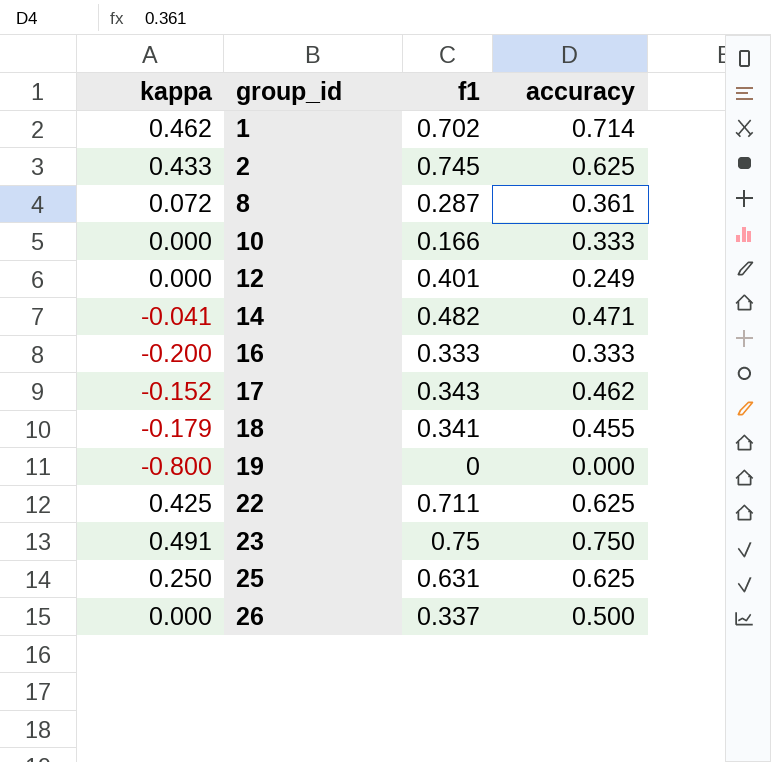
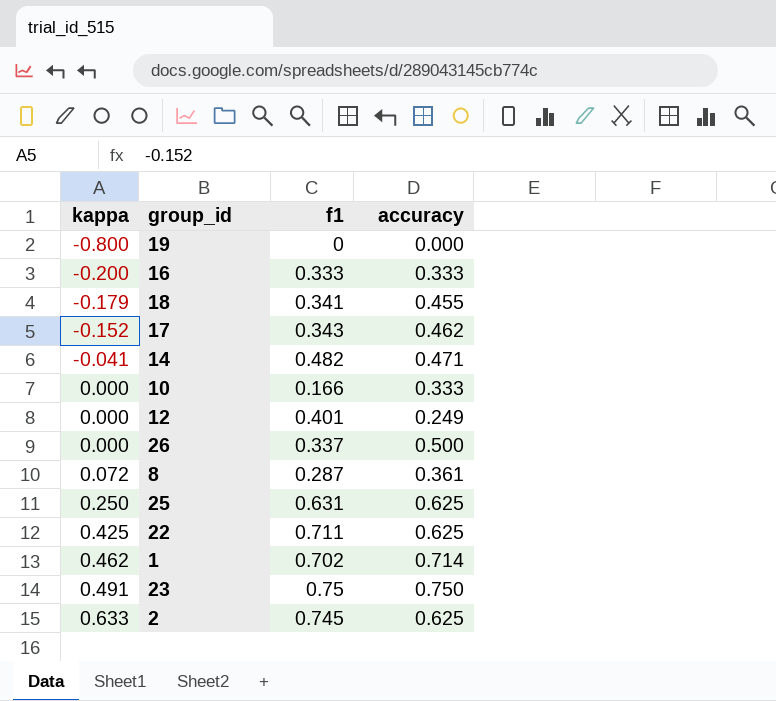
row order: group_id ascending -> kappa ascending
2 | kappa: 0.433 -> 0.633

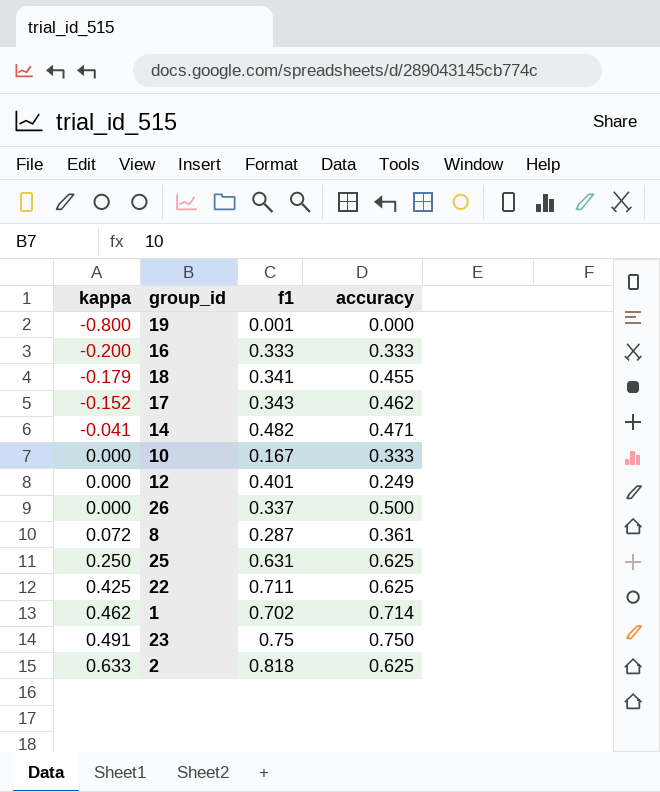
19 | f1: 0 -> 0.001
10 | f1: 0.166 -> 0.167
2 | f1: 0.745 -> 0.818

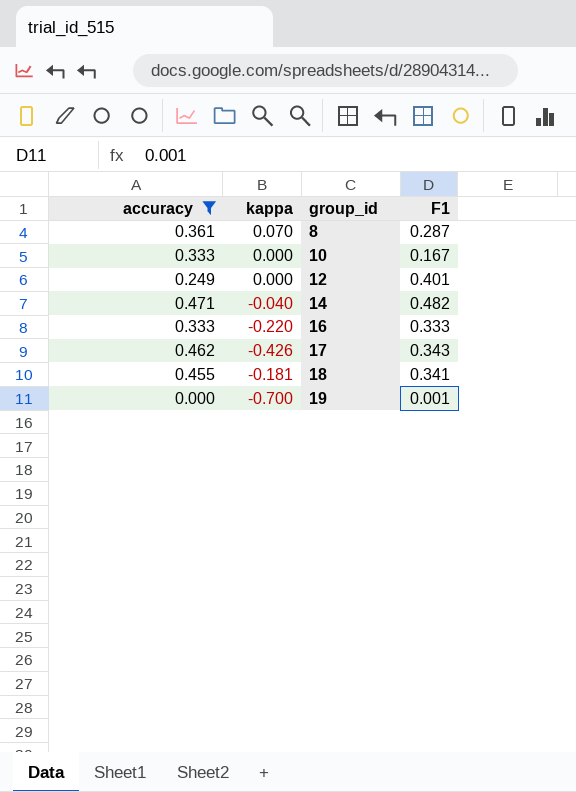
filter: none -> accuracy <= 0.471
row order: kappa ascending -> group_id ascending
column accuracy | position: 4 -> 1
column name: f1 -> F1
8 | kappa: 0.072 -> 0.070
14 | kappa: -0.041 -> -0.040
16 | kappa: -0.200 -> -0.220
17 | kappa: -0.152 -> -0.426
18 | kappa: -0.179 -> -0.181
19 | kappa: -0.800 -> -0.700

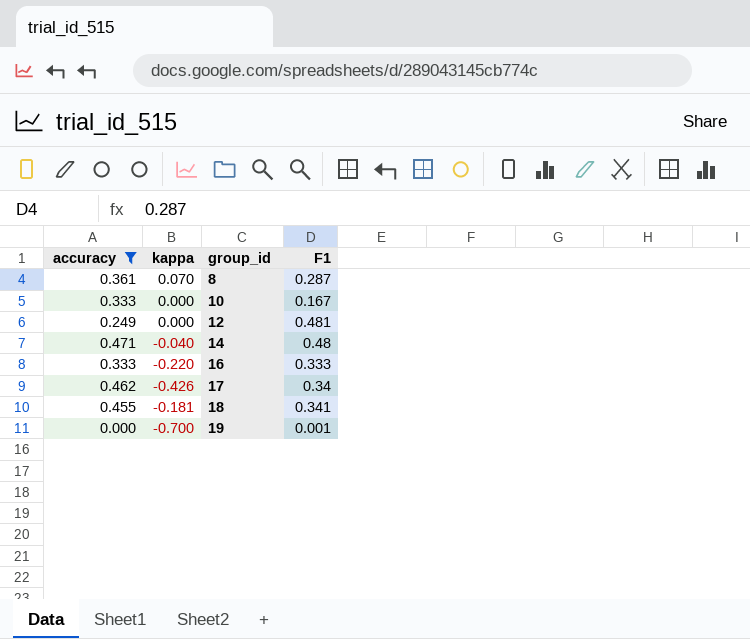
12 | F1: 0.401 -> 0.481
14 | F1: 0.482 -> 0.48
17 | F1: 0.343 -> 0.34

